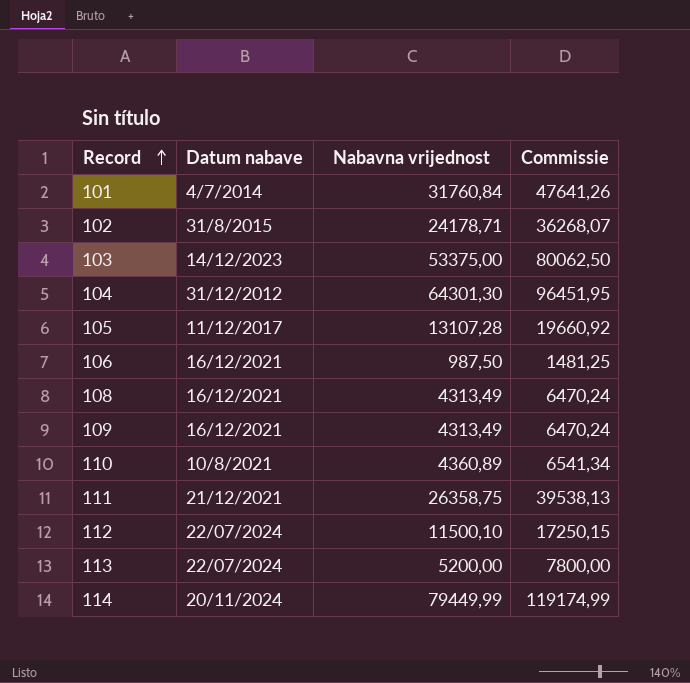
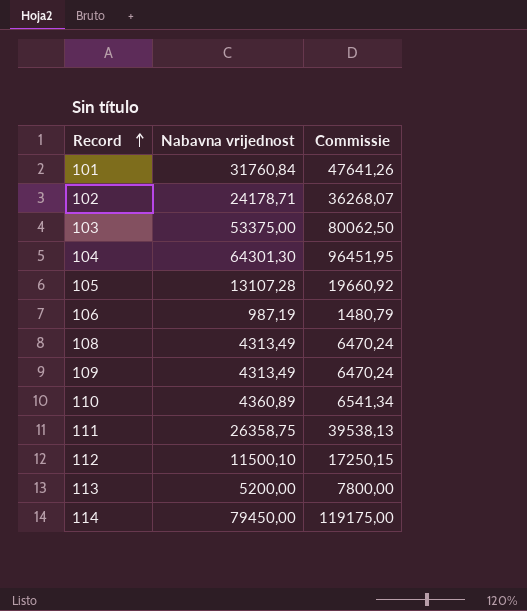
column Datum nabave | position: 2 -> none
106 | Nabavna vrijednost: 987,50 -> 987,19
106 | Commissie: 1481,25 -> 1480,79
114 | Nabavna vrijednost: 79449,99 -> 79450,00
114 | Commissie: 119174,99 -> 119175,00

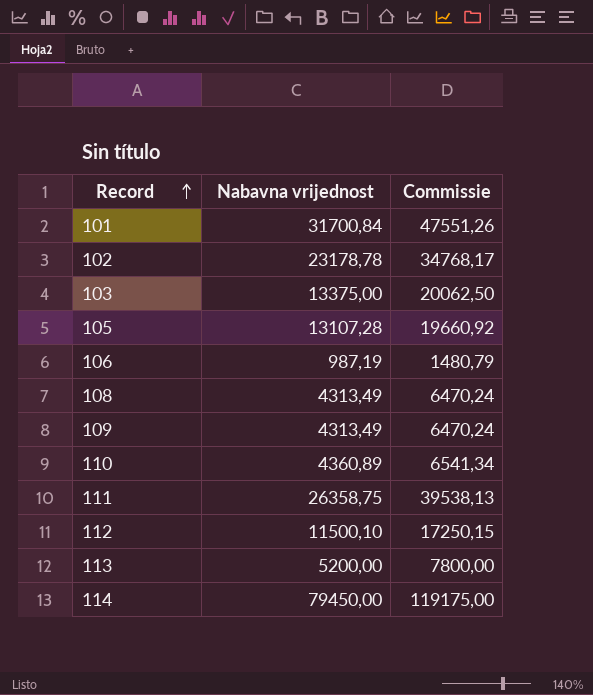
row 104: 64301,30 | 96451,95 -> none
101 | Nabavna vrijednost: 31760,84 -> 31700,84
101 | Commissie: 47641,26 -> 47551,26
102 | Nabavna vrijednost: 24178,71 -> 23178,78
102 | Commissie: 36268,07 -> 34768,17
103 | Nabavna vrijednost: 53375,00 -> 13375,00
103 | Commissie: 80062,50 -> 20062,50

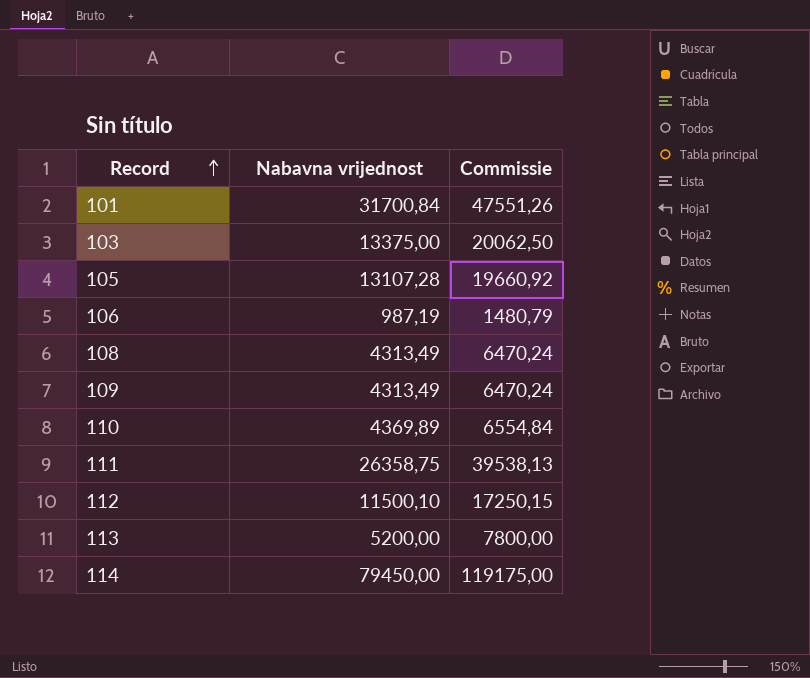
row 102: 23178,78 | 34768,17 -> none
110 | Nabavna vrijednost: 4360,89 -> 4369,89
110 | Commissie: 6541,34 -> 6554,84

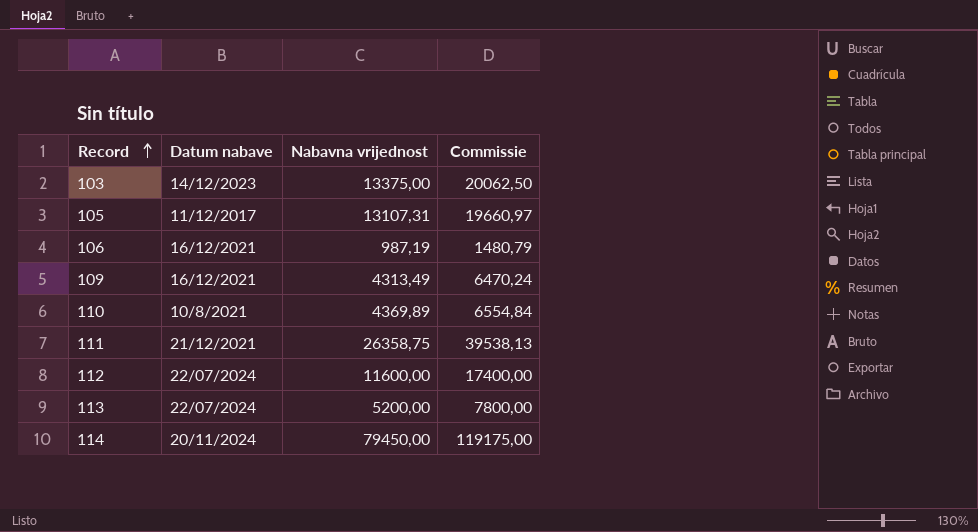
column Datum nabave | position: none -> 2
row 101: 31700,84 | 47551,26 -> none
row 108: 4313,49 | 6470,24 -> none
105 | Nabavna vrijednost: 13107,28 -> 13107,31
105 | Commissie: 19660,92 -> 19660,97
112 | Nabavna vrijednost: 11500,10 -> 11600,00
112 | Commissie: 17250,15 -> 17400,00

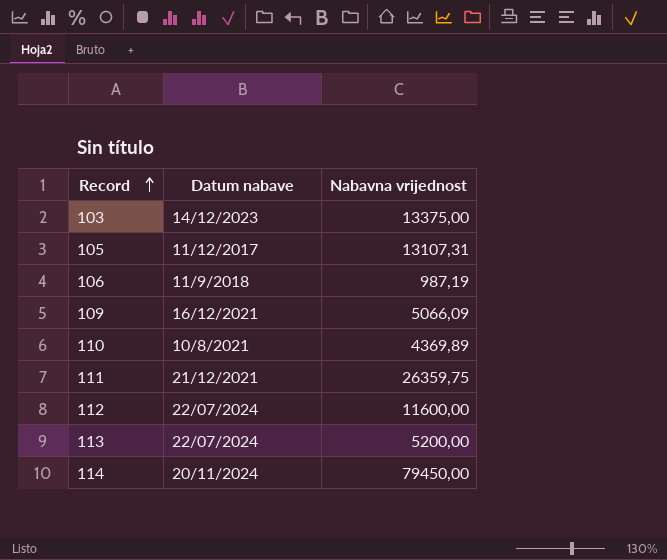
column Commissie | formula: [Nabavna vrijednost] * 1,5 -> none
106 | Datum nabave: 16/12/2021 -> 11/9/2018
109 | Nabavna vrijednost: 4313,49 -> 5066,09
111 | Nabavna vrijednost: 26358,75 -> 26359,75

